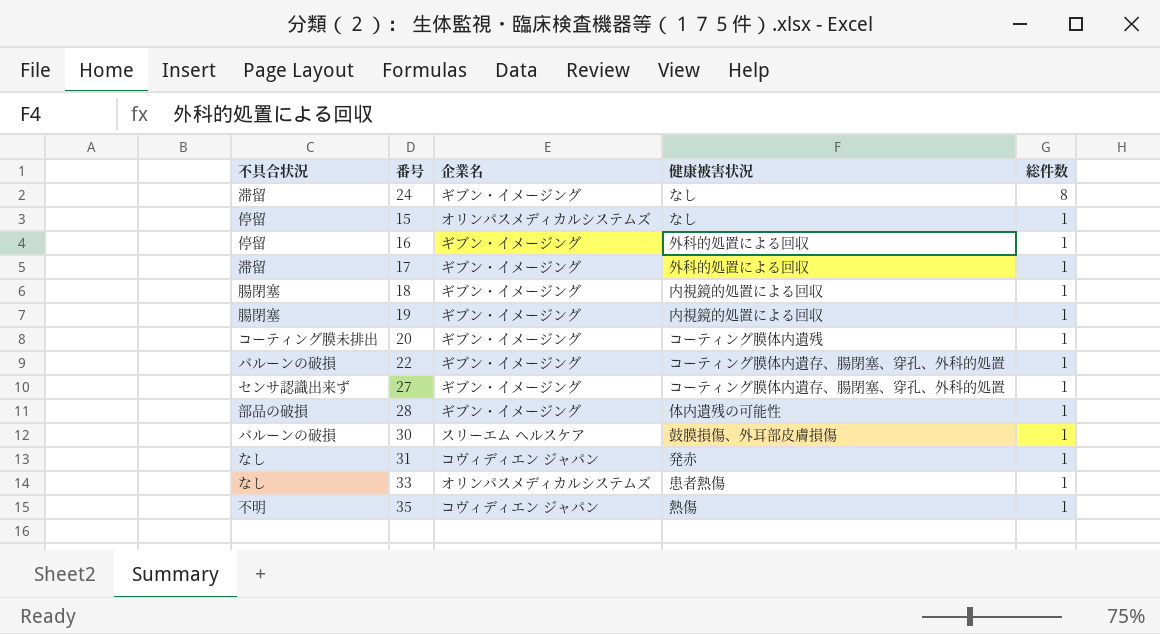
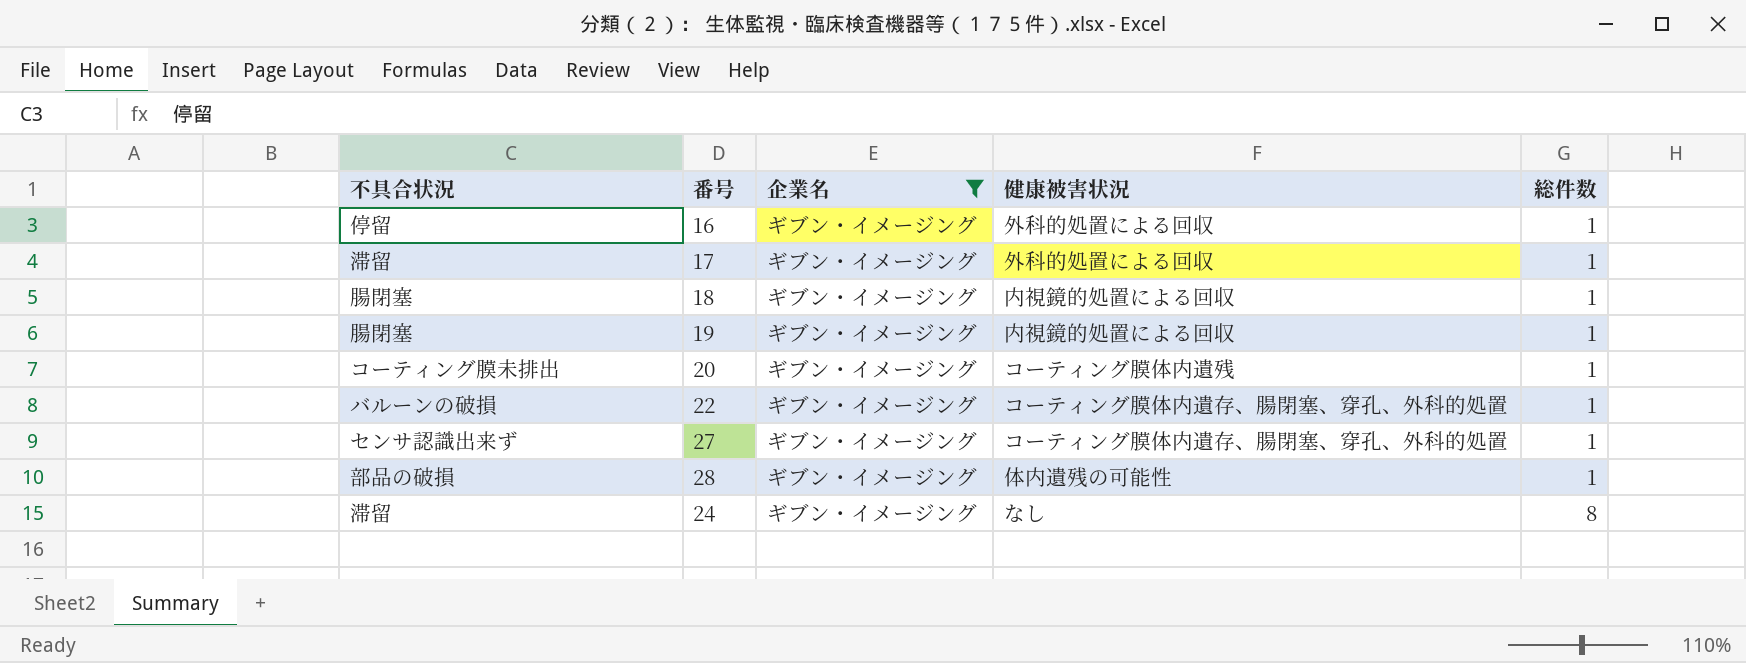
filter: none -> 企業名 = ギブン・イメージング
row order: 総件数 descending -> 総件数 ascending

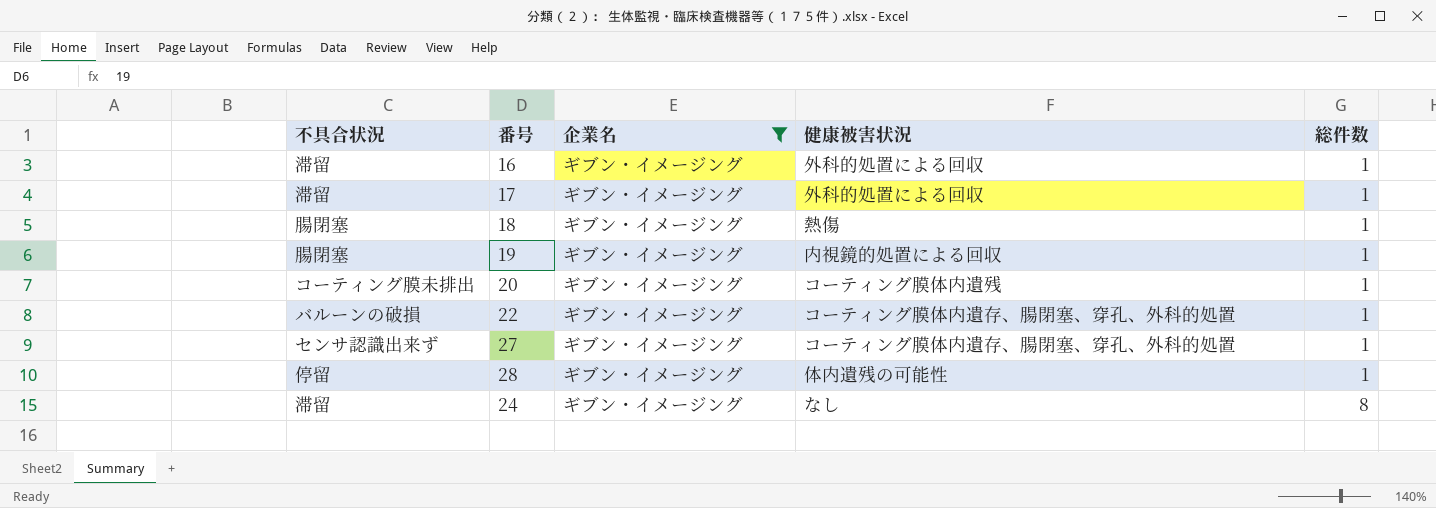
16 | 不具合状況: 停留 -> 滞留
18 | 健康被害状況: 内視鏡的処置による回収 -> 熱傷
28 | 不具合状況: 部品の破損 -> 停留

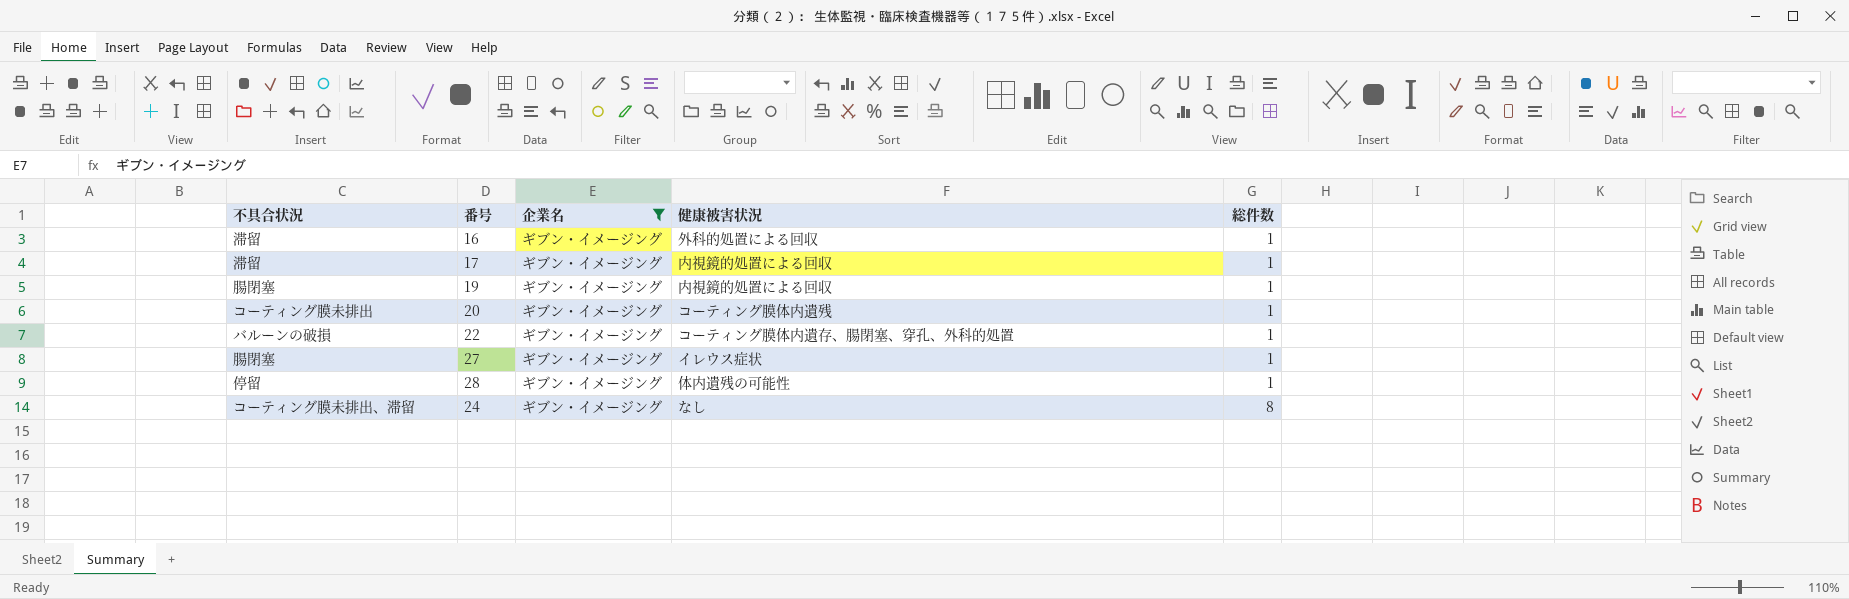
row 18: 腸閉塞 | ギブン・イメージング | 熱傷 | 1 -> none
17 | 健康被害状況: 外科的処置による回収 -> 内視鏡的処置による回収
27 | 不具合状況: センサ認識出来ず -> 腸閉塞
27 | 健康被害状況: コーティング膜体内遺存、腸閉塞、穿孔、外科的処置 -> イレウス症状
24 | 不具合状況: 滞留 -> コーティング膜未排出、滞留

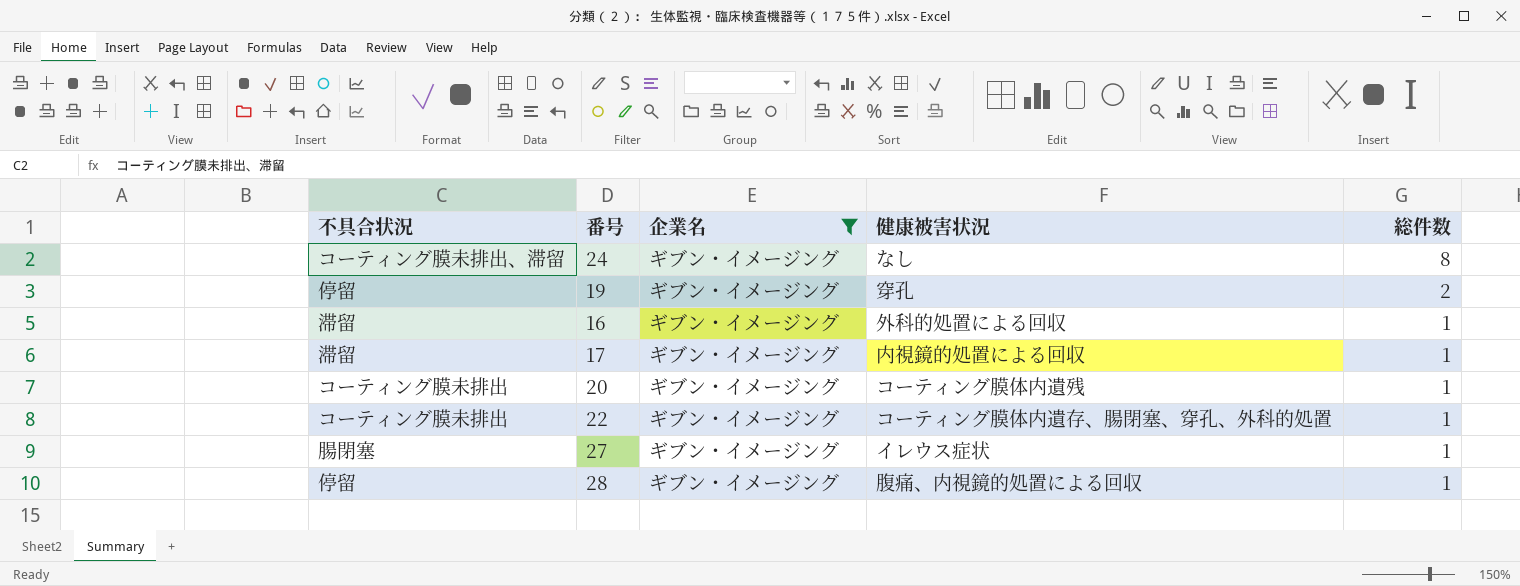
row order: 総件数 ascending -> 総件数 descending
19 | 不具合状況: 腸閉塞 -> 停留
19 | 健康被害状況: 内視鏡的処置による回収 -> 穿孔
19 | 総件数: 1 -> 2
22 | 不具合状況: バルーンの破損 -> コーティング膜未排出
28 | 健康被害状況: 体内遺残の可能性 -> 腹痛、内視鏡的処置による回収

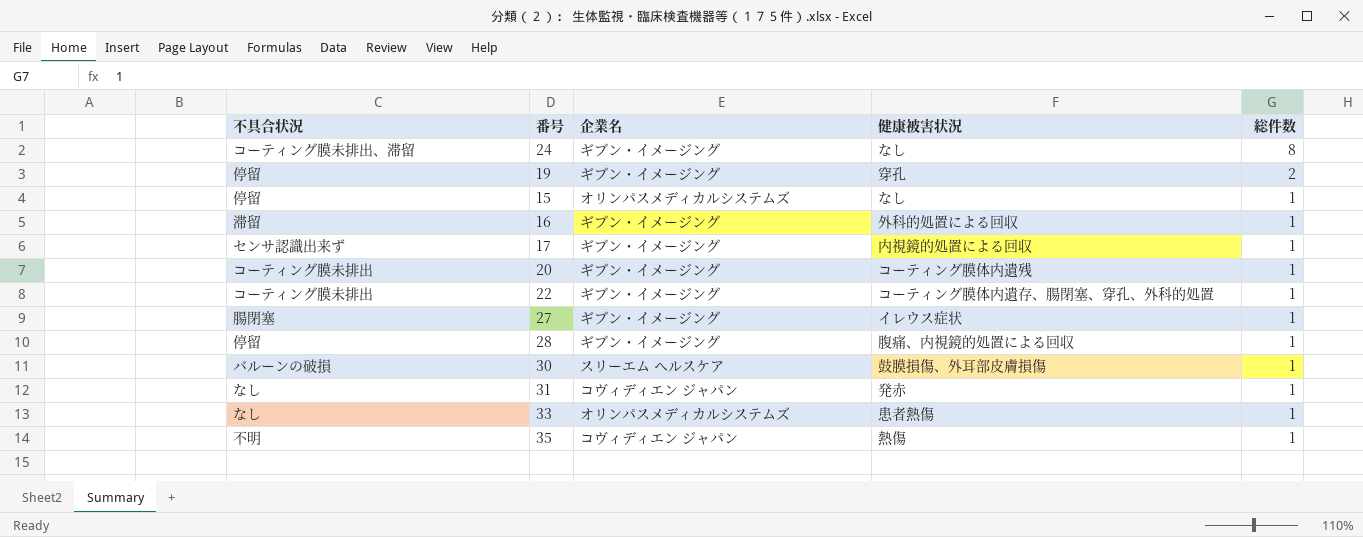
filter: 企業名 = ギブン・イメージング -> none
17 | 不具合状況: 滞留 -> センサ認識出来ず

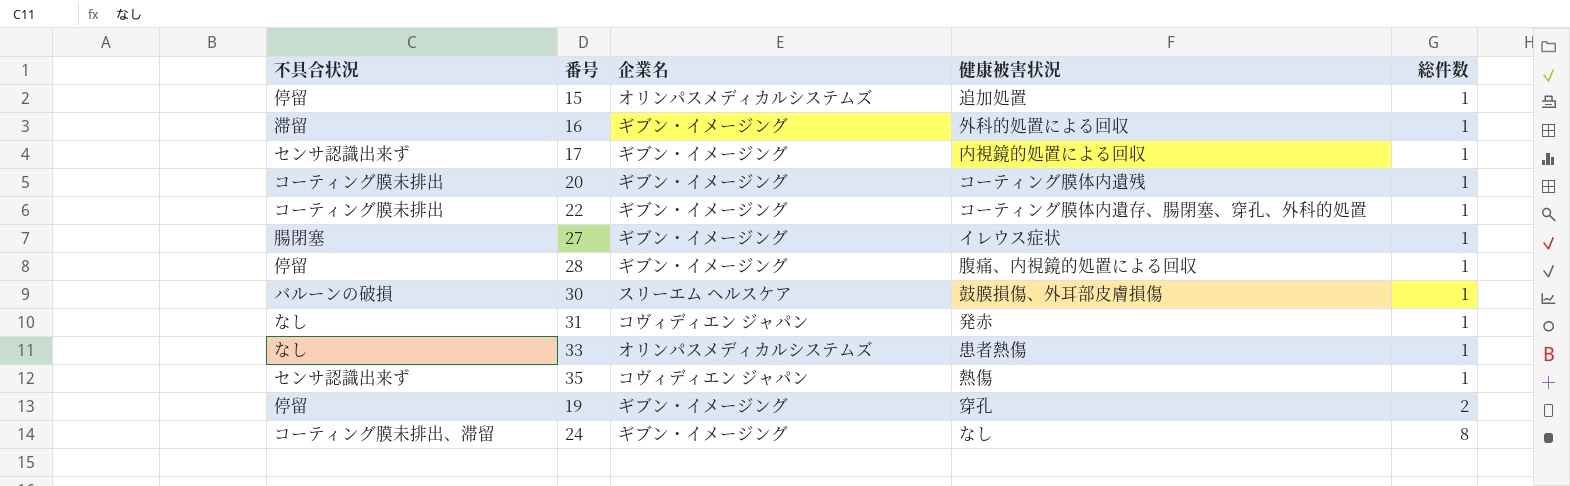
row order: 総件数 descending -> 総件数 ascending
15 | 健康被害状況: なし -> 追加処置
35 | 不具合状況: 不明 -> センサ認識出来ず

